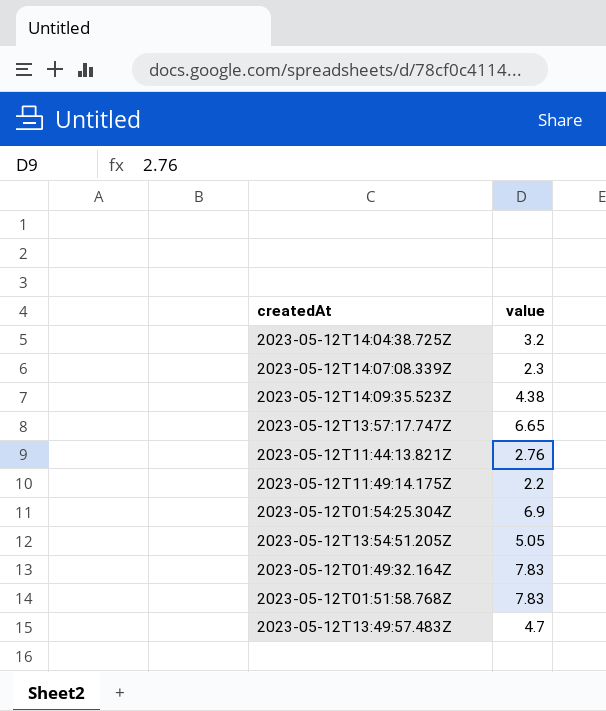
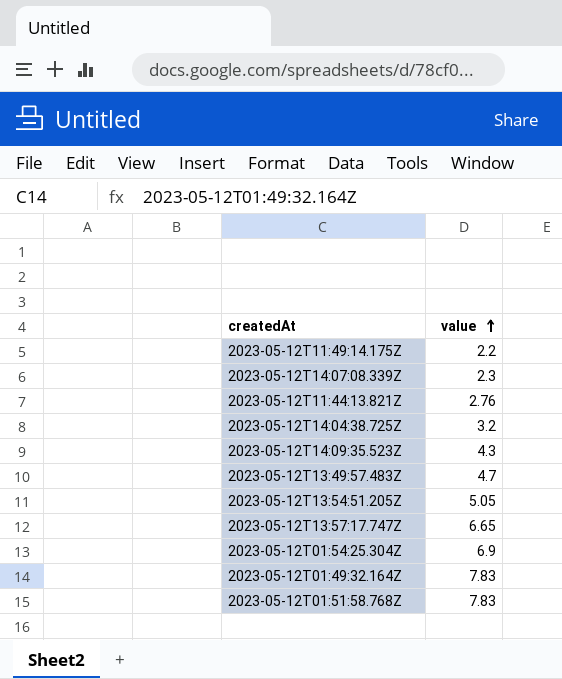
row order: none -> value ascending
2023-05-12T14:09:35.523Z | value: 4.38 -> 4.3

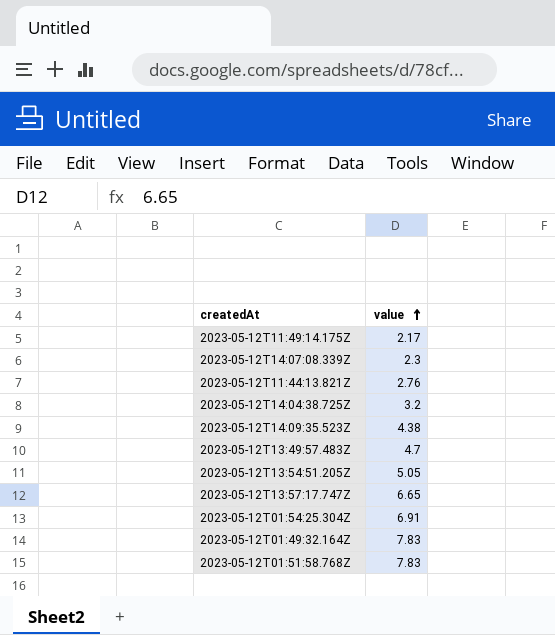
2023-05-12T11:49:14.175Z | value: 2.2 -> 2.17
2023-05-12T14:09:35.523Z | value: 4.3 -> 4.38
2023-05-12T01:54:25.304Z | value: 6.9 -> 6.91

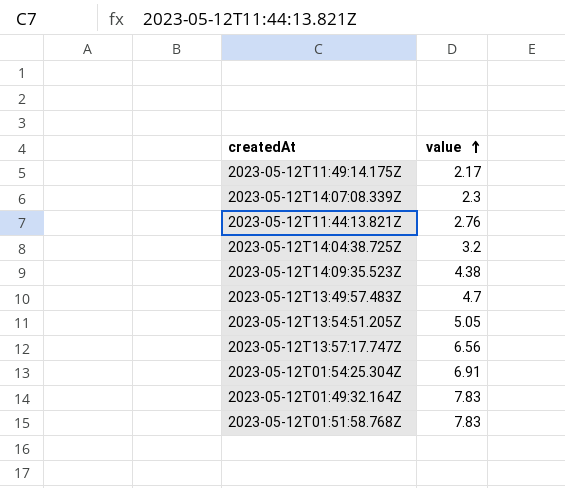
2023-05-12T13:57:17.747Z | value: 6.65 -> 6.56

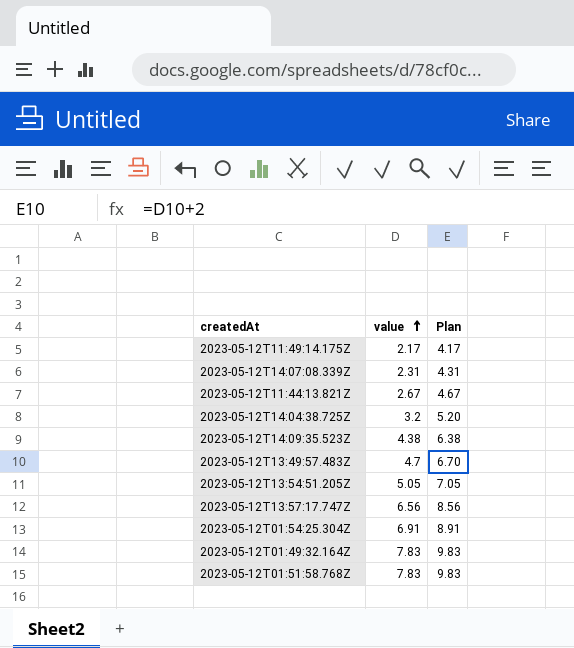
column Plan | formula: none -> [value] + 2
2023-05-12T14:07:08.339Z | value: 2.3 -> 2.31
2023-05-12T11:44:13.821Z | value: 2.76 -> 2.67

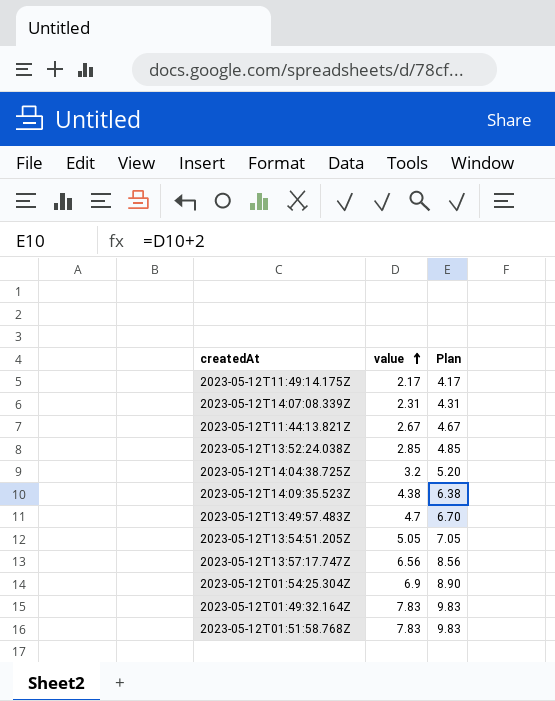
row 2023-05-12T13:52:24.038Z: none -> 2.85 | 4.85
2023-05-12T01:54:25.304Z | value: 6.91 -> 6.9
2023-05-12T01:54:25.304Z | Plan: 8.91 -> 8.90

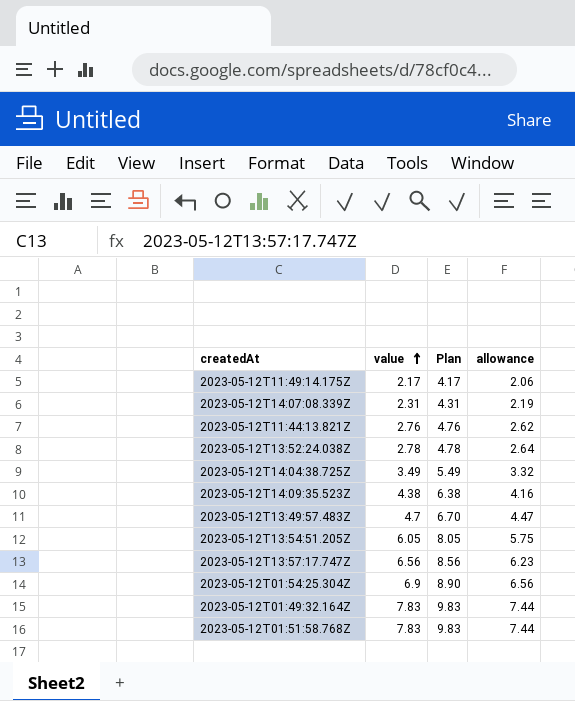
column allowance | formula: none -> [value] * 0.95
2023-05-12T11:44:13.821Z | value: 2.67 -> 2.76
2023-05-12T11:44:13.821Z | Plan: 4.67 -> 4.76
2023-05-12T13:52:24.038Z | value: 2.85 -> 2.78
2023-05-12T13:52:24.038Z | Plan: 4.85 -> 4.78
2023-05-12T14:04:38.725Z | value: 3.2 -> 3.49
2023-05-12T14:04:38.725Z | Plan: 5.20 -> 5.49
2023-05-12T13:54:51.205Z | value: 5.05 -> 6.05
2023-05-12T13:54:51.205Z | Plan: 7.05 -> 8.05

